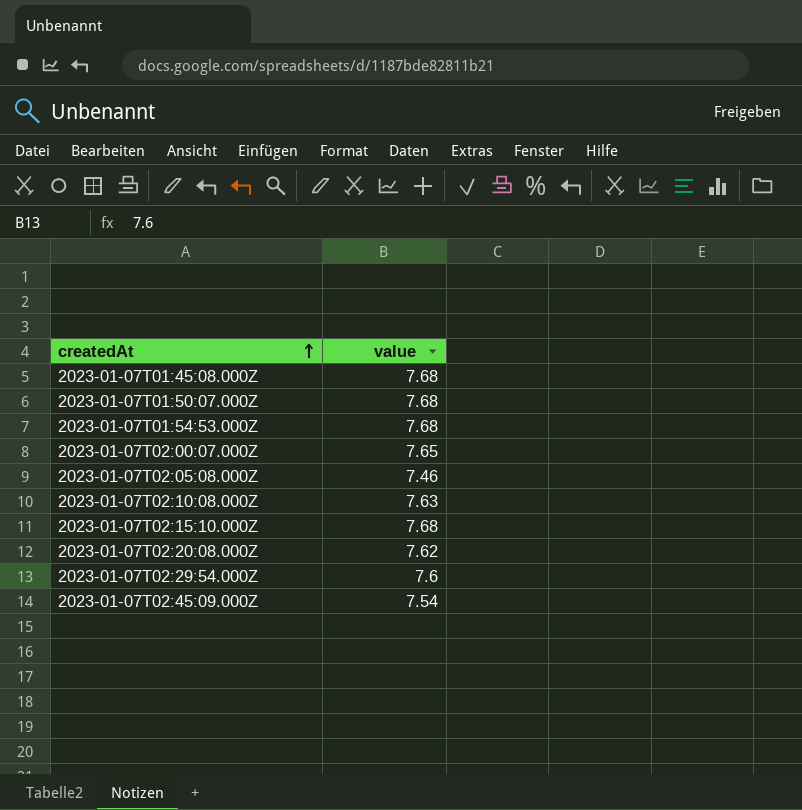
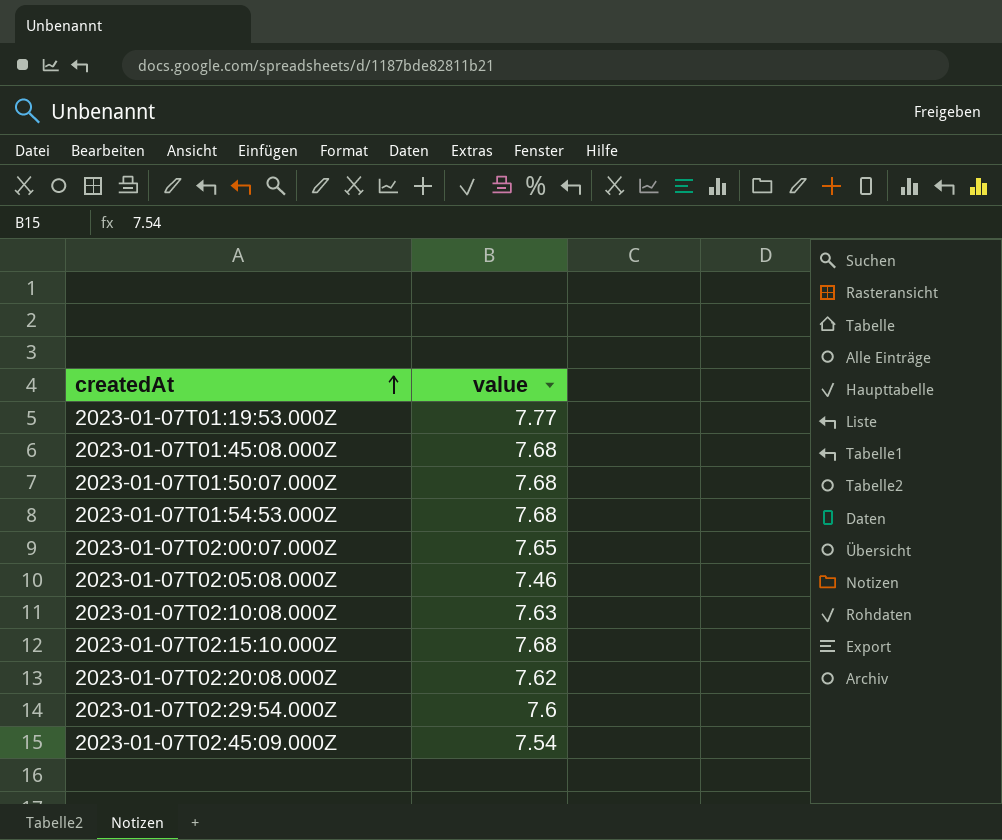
row 2023-01-07T01:19:53.000Z: none -> 7.77

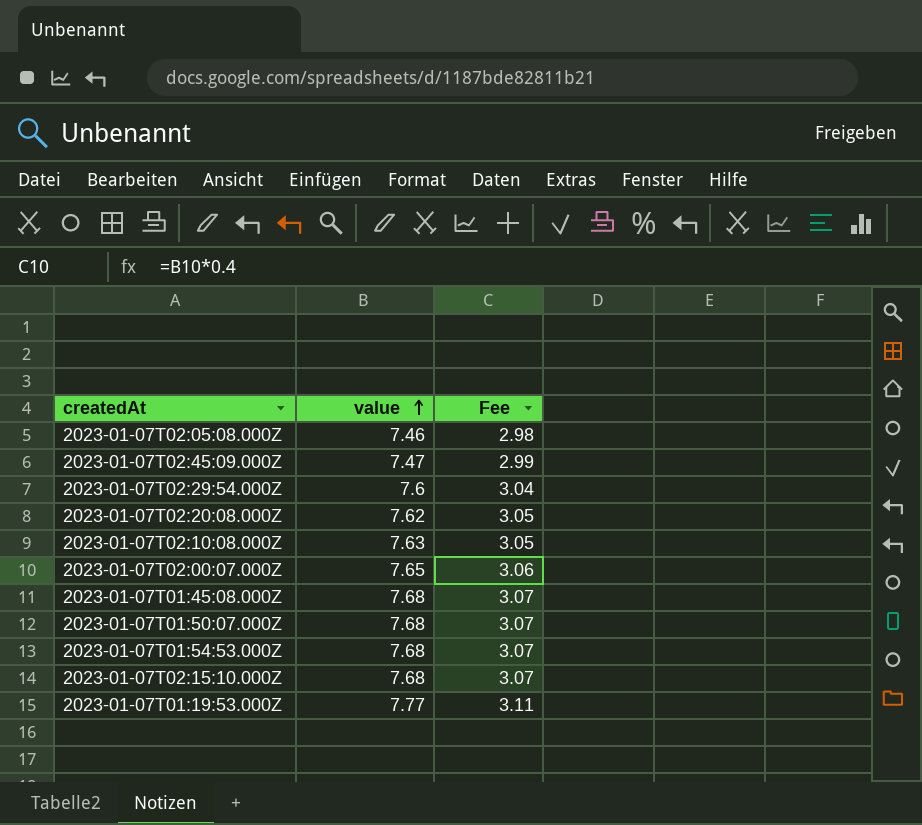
row order: createdAt ascending -> value ascending
column Fee | formula: none -> [value] * 0.4
2023-01-07T02:45:09.000Z | value: 7.54 -> 7.47

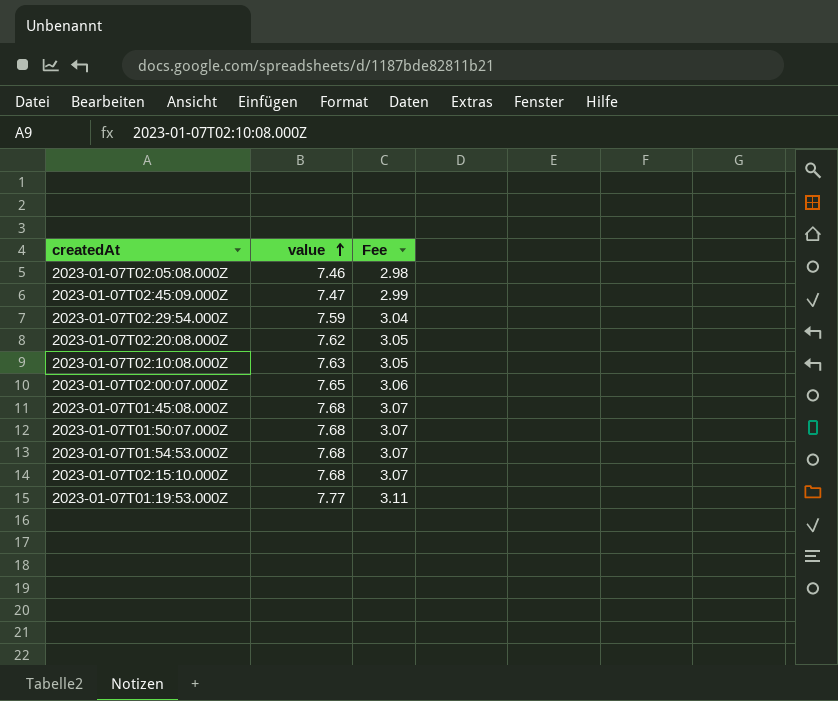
2023-01-07T02:29:54.000Z | value: 7.6 -> 7.59

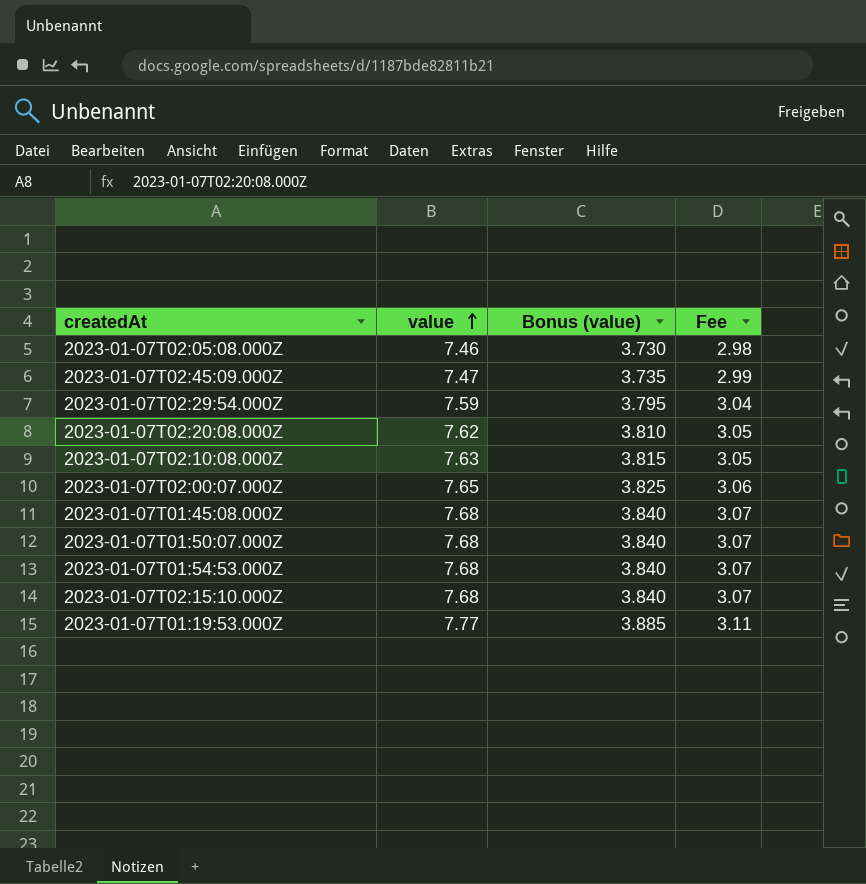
column Bonus (value) | formula: none -> [value] * 0.5

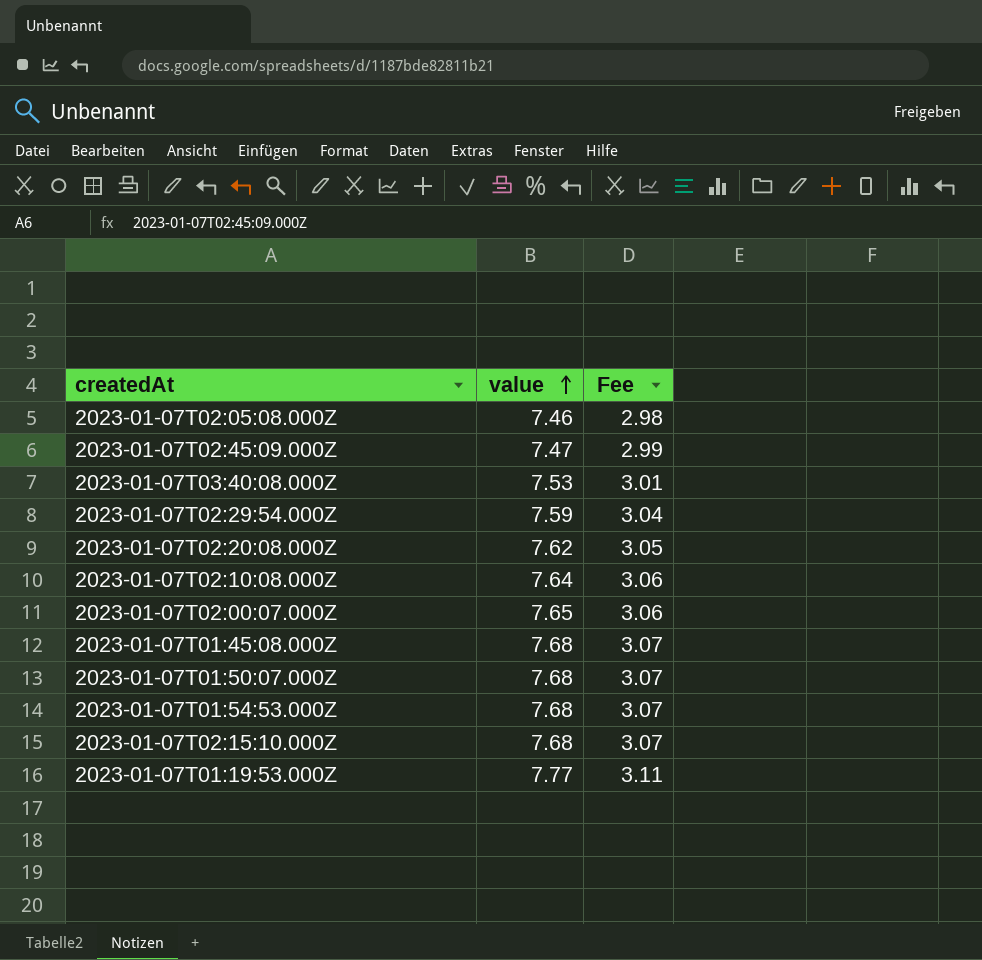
column Bonus (value) | formula: [value] * 0.5 -> none
row 2023-01-07T03:40:08.000Z: none -> 7.53 | 3.01
2023-01-07T02:10:08.000Z | value: 7.63 -> 7.64
2023-01-07T02:10:08.000Z | Fee: 3.05 -> 3.06

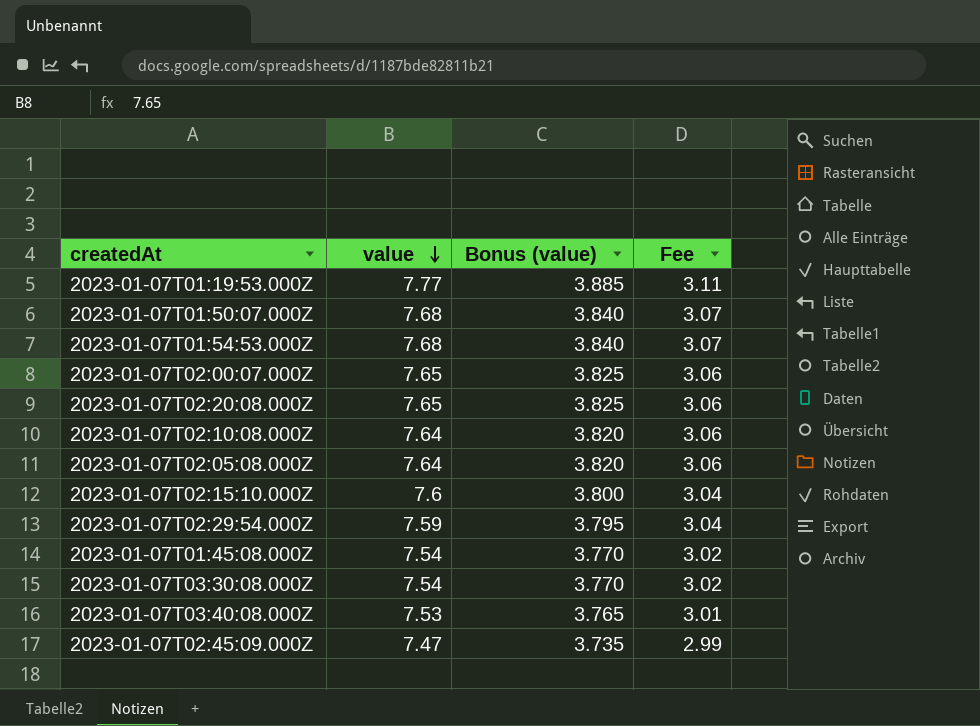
row order: value ascending -> value descending
column Bonus (value) | formula: none -> [value] * 0.5
2023-01-07T02:20:08.000Z | value: 7.62 -> 7.65
2023-01-07T02:20:08.000Z | Fee: 3.05 -> 3.06
2023-01-07T02:05:08.000Z | value: 7.46 -> 7.64
2023-01-07T02:05:08.000Z | Fee: 2.98 -> 3.06
2023-01-07T02:15:10.000Z | value: 7.68 -> 7.6
2023-01-07T02:15:10.000Z | Fee: 3.07 -> 3.04
2023-01-07T01:45:08.000Z | value: 7.68 -> 7.54
2023-01-07T01:45:08.000Z | Fee: 3.07 -> 3.02
row 2023-01-07T03:30:08.000Z: none -> 7.54 | 3.770 | 3.02

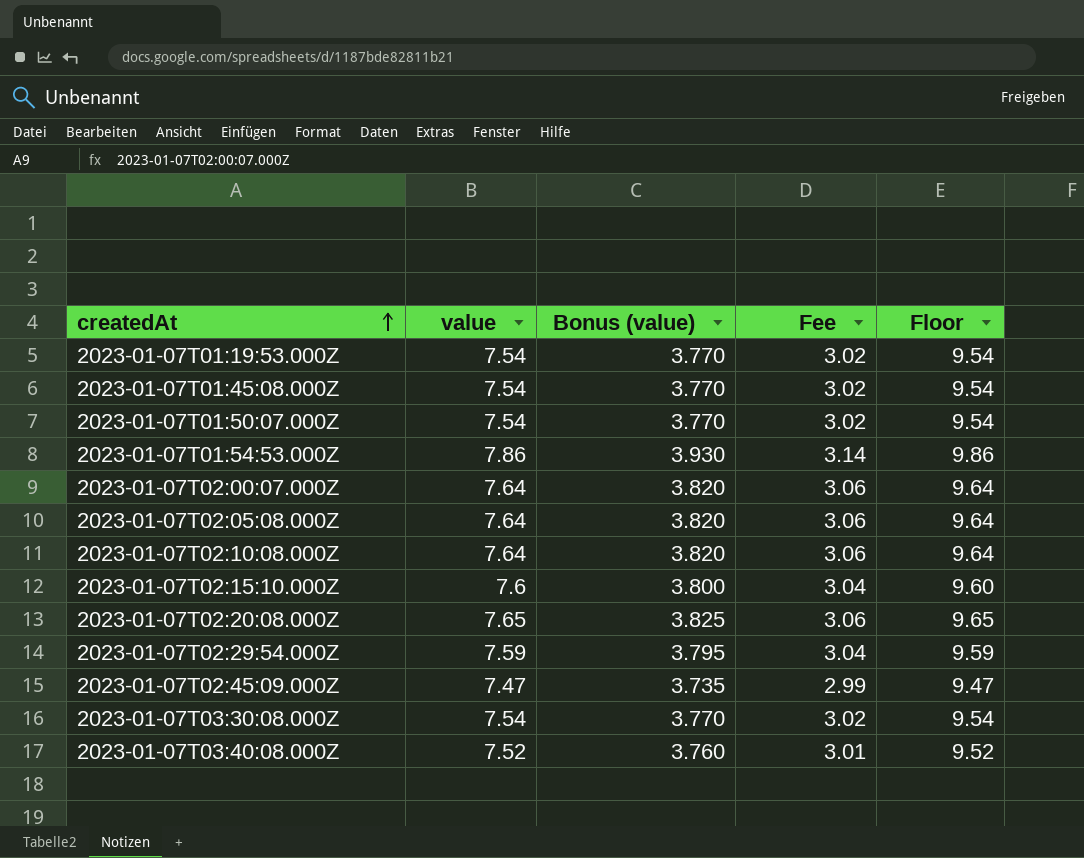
row order: value descending -> createdAt ascending
column Floor | formula: none -> [value] + 2
2023-01-07T01:19:53.000Z | value: 7.77 -> 7.54
2023-01-07T01:19:53.000Z | Bonus (value): 3.885 -> 3.770
2023-01-07T01:19:53.000Z | Fee: 3.11 -> 3.02
2023-01-07T01:50:07.000Z | value: 7.68 -> 7.54
2023-01-07T01:50:07.000Z | Bonus (value): 3.840 -> 3.770
2023-01-07T01:50:07.000Z | Fee: 3.07 -> 3.02
2023-01-07T01:54:53.000Z | value: 7.68 -> 7.86
2023-01-07T01:54:53.000Z | Bonus (value): 3.840 -> 3.930
2023-01-07T01:54:53.000Z | Fee: 3.07 -> 3.14
2023-01-07T02:00:07.000Z | value: 7.65 -> 7.64
2023-01-07T02:00:07.000Z | Bonus (value): 3.825 -> 3.820
2023-01-07T03:40:08.000Z | value: 7.53 -> 7.52
2023-01-07T03:40:08.000Z | Bonus (value): 3.765 -> 3.760

